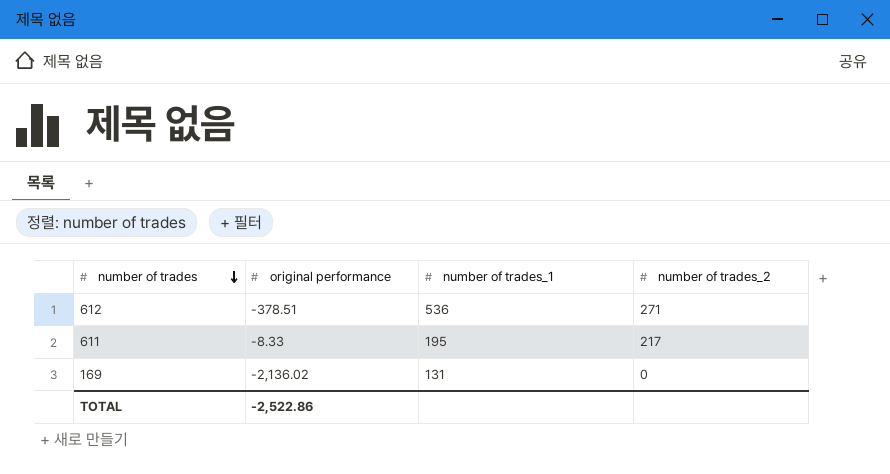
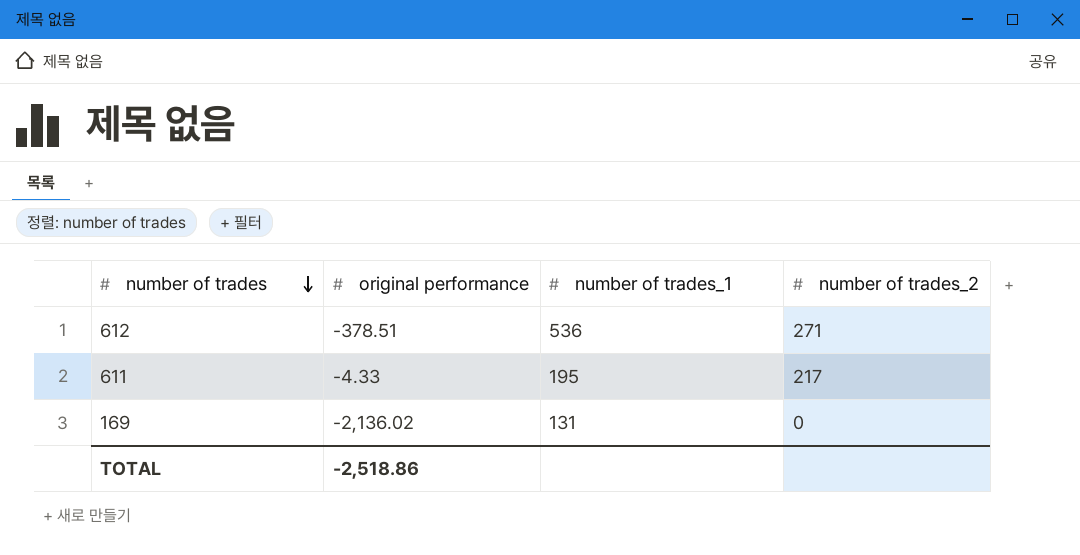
611 | original performance: -8.33 -> -4.33
TOTAL | original performance: -2,522.86 -> -2,518.86

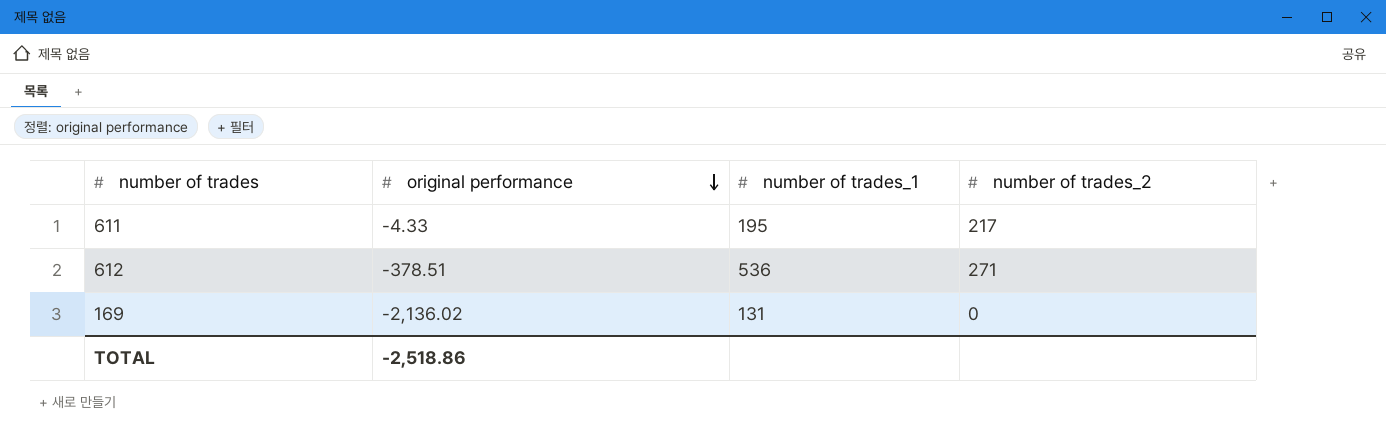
row order: number of trades descending -> original performance descending

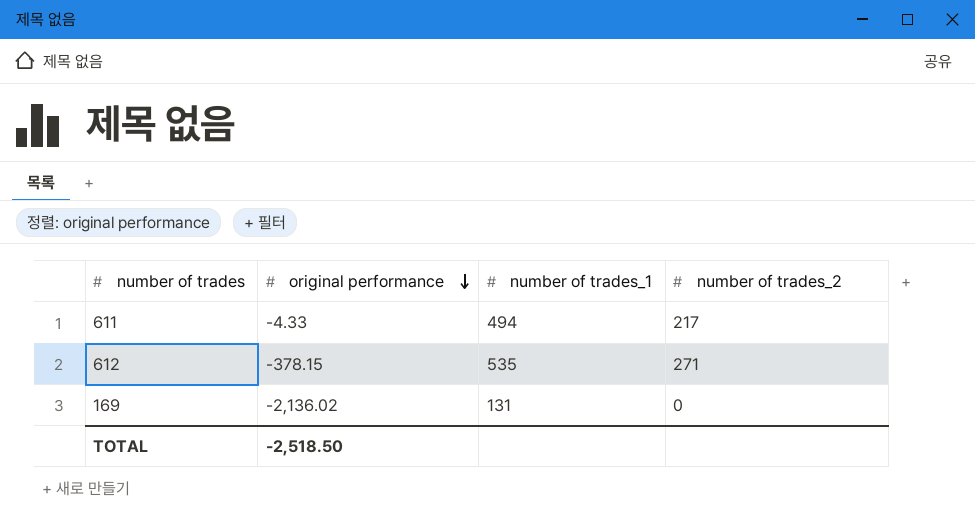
611 | number of trades_1: 195 -> 494
612 | original performance: -378.51 -> -378.15
612 | number of trades_1: 536 -> 535
TOTAL | original performance: -2,518.86 -> -2,518.50

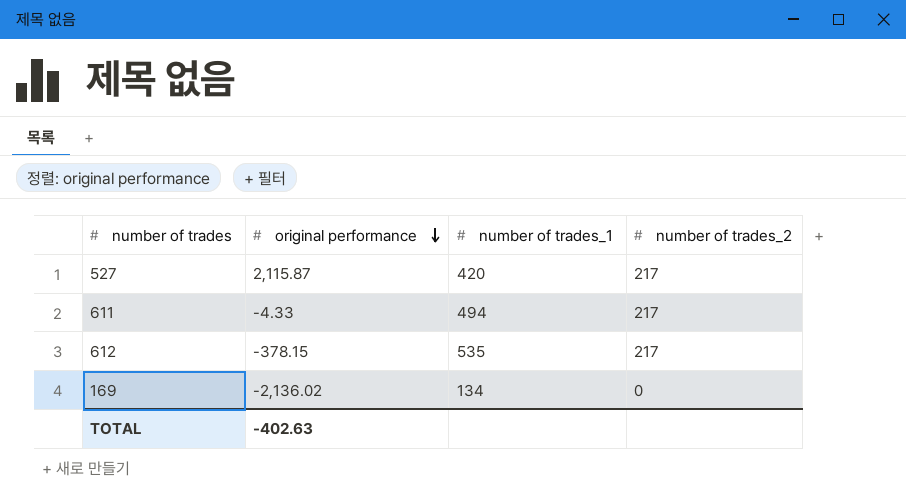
row 527: none -> 2,115.87 | 420 | 217
612 | number of trades_2: 271 -> 217
169 | number of trades_1: 131 -> 134
TOTAL | original performance: -2,518.50 -> -402.63

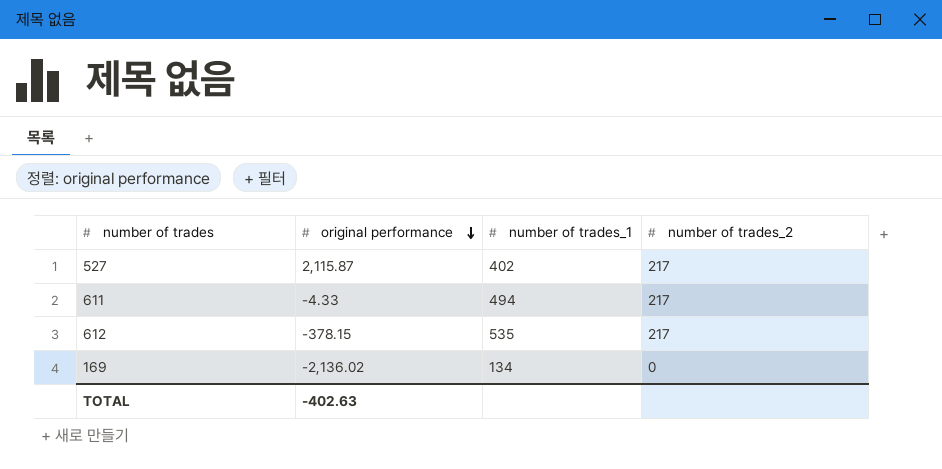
527 | number of trades_1: 420 -> 402

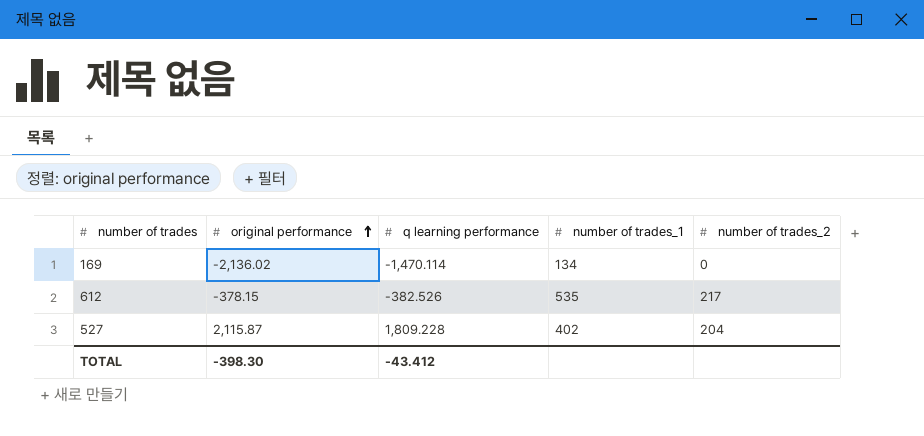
row order: original performance descending -> original performance ascending
column q learning performance | position: none -> 3
row 611: -4.33 | 494 | 217 -> none
527 | number of trades_2: 217 -> 204
TOTAL | original performance: -402.63 -> -398.30

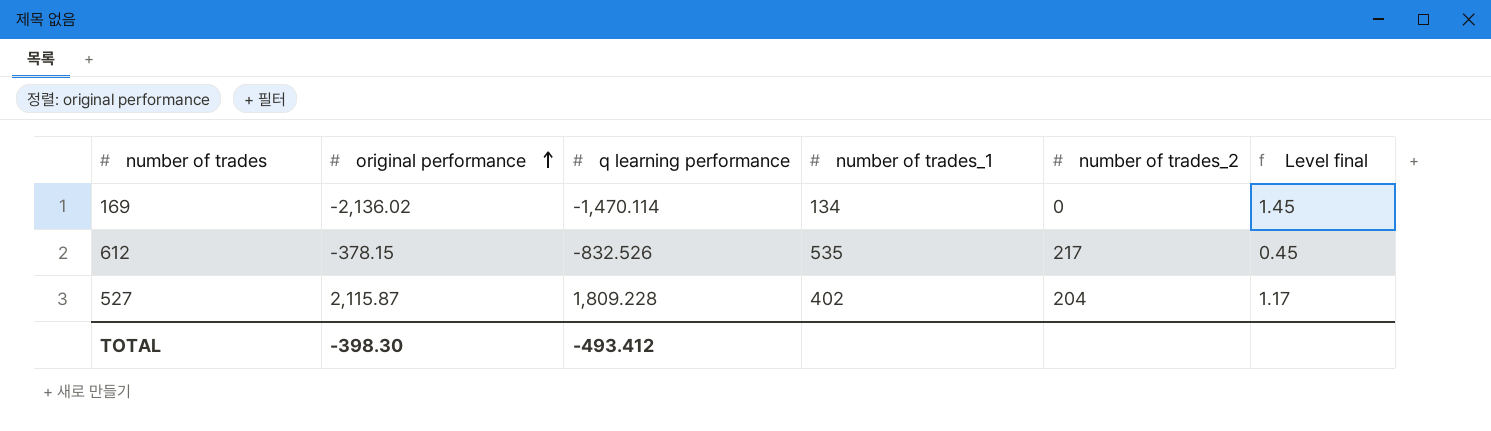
column Level final | formula: none -> [original performance] / [q learning performance]
612 | q learning performance: -382.526 -> -832.526
TOTAL | q learning performance: -43.412 -> -493.412

